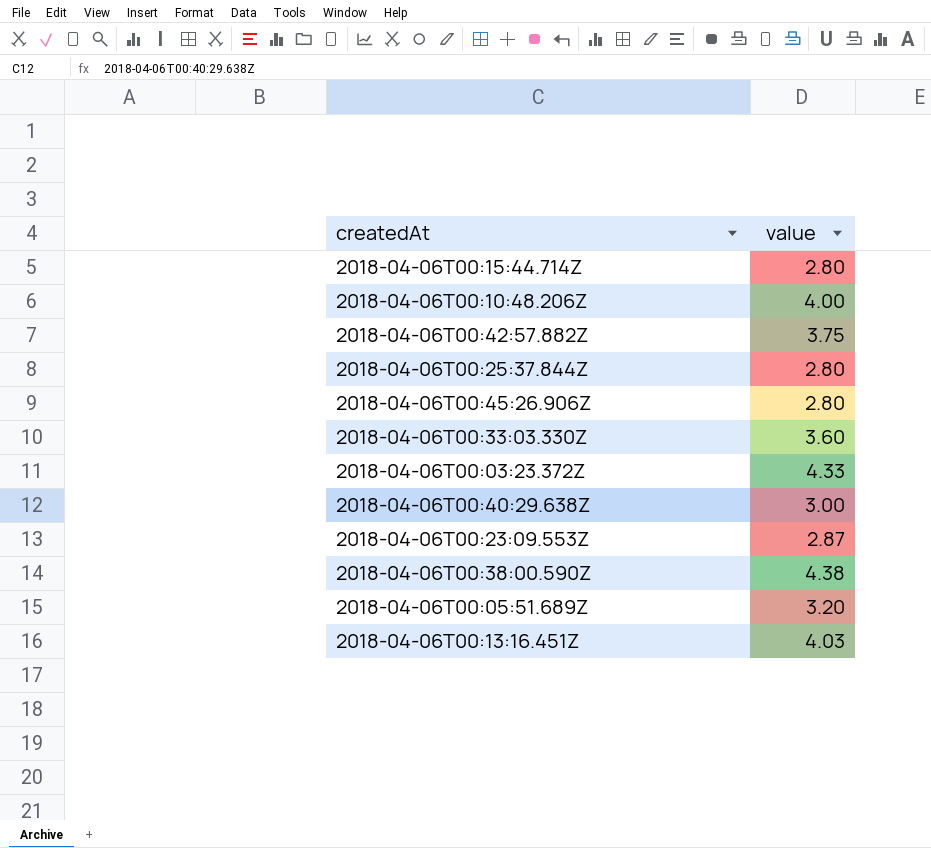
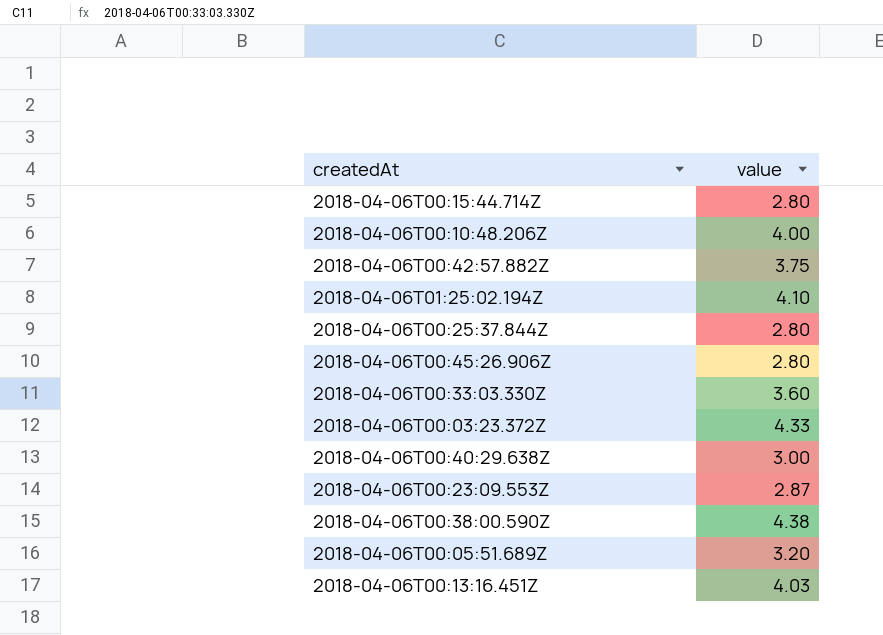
row 2018-04-06T01:25:02.194Z: none -> 4.10

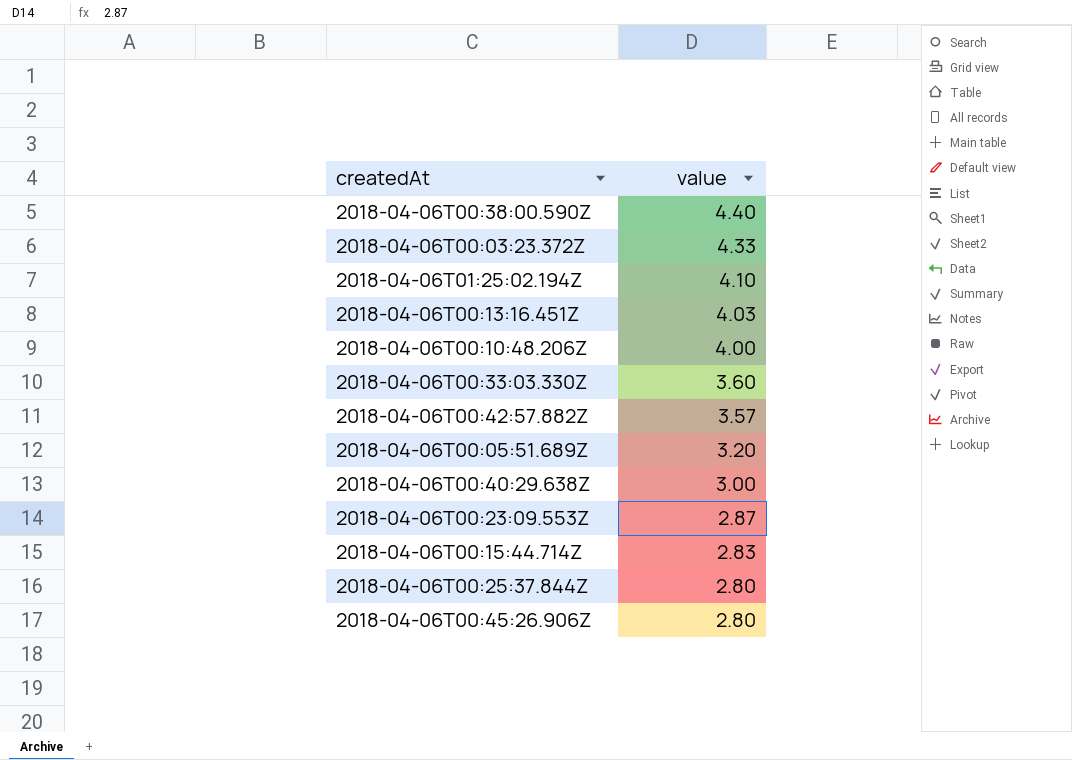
row order: none -> value descending
2018-04-06T00:38:00.590Z | value: 4.38 -> 4.40
2018-04-06T00:42:57.882Z | value: 3.75 -> 3.57
2018-04-06T00:15:44.714Z | value: 2.80 -> 2.83

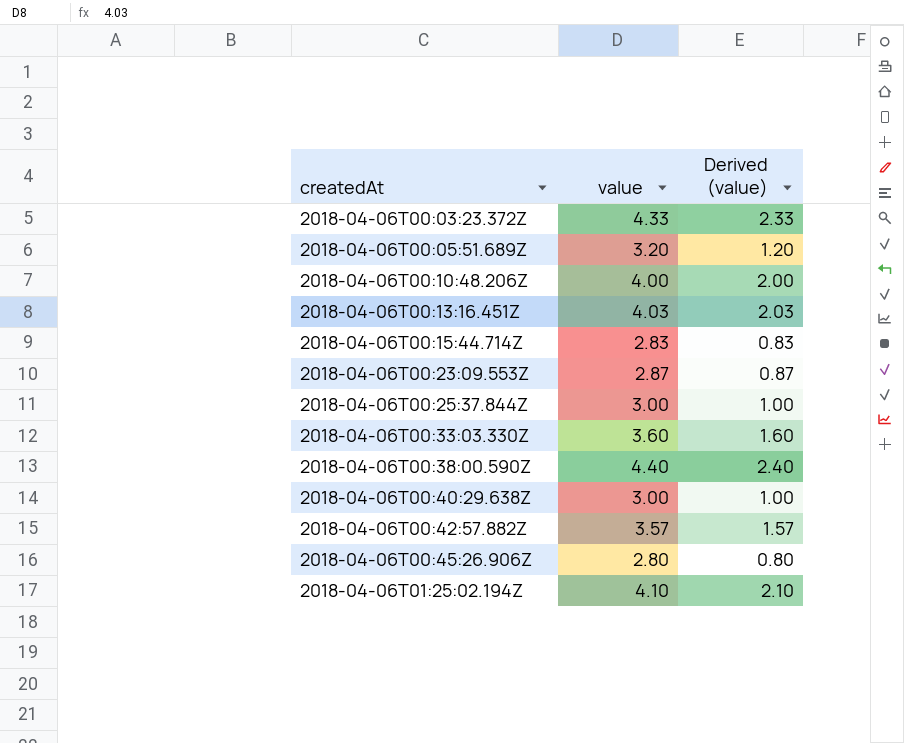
row order: value descending -> createdAt ascending
column Derived (value) | formula: none -> [value] - 2
2018-04-06T00:25:37.844Z | value: 2.80 -> 3.00

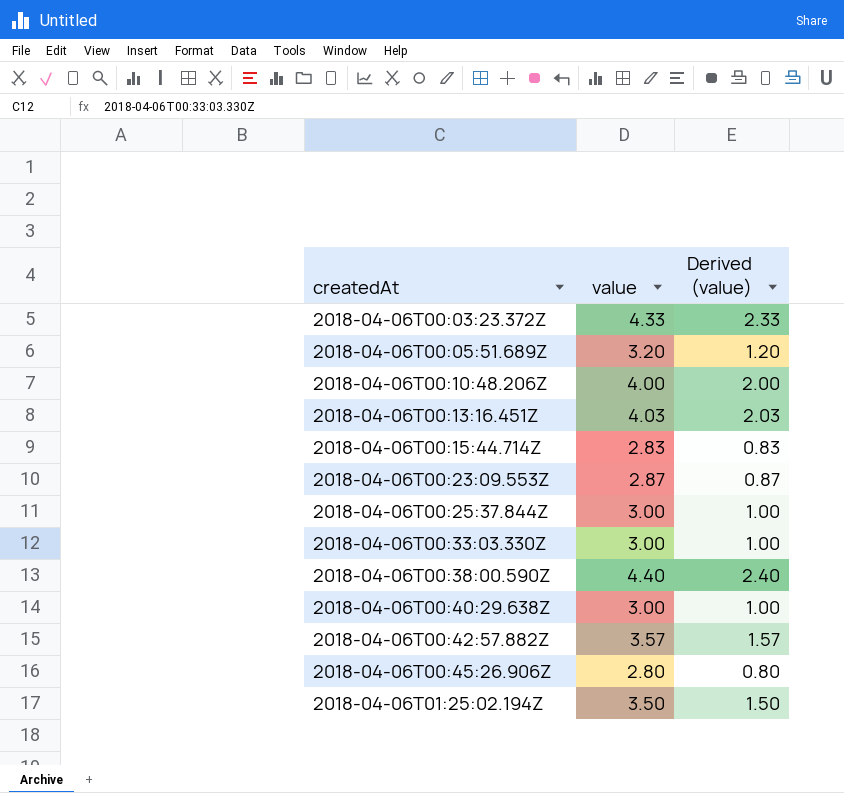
2018-04-06T00:33:03.330Z | value: 3.60 -> 3.00
2018-04-06T00:33:03.330Z | Derived (value): 1.60 -> 1.00
2018-04-06T01:25:02.194Z | value: 4.10 -> 3.50
2018-04-06T01:25:02.194Z | Derived (value): 2.10 -> 1.50

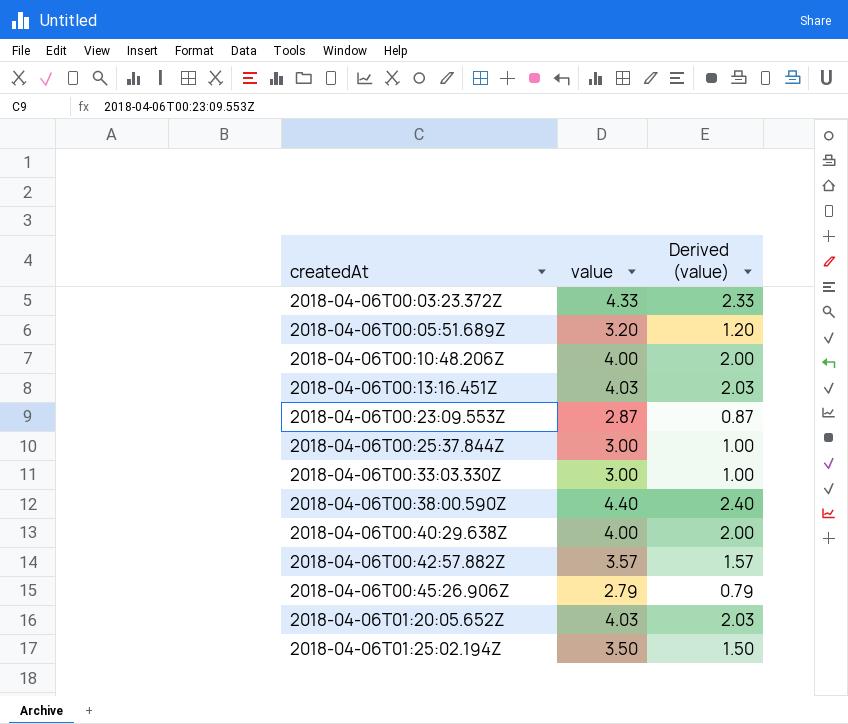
row 2018-04-06T00:15:44.714Z: 2.83 | 0.83 -> none
2018-04-06T00:40:29.638Z | value: 3.00 -> 4.00
2018-04-06T00:40:29.638Z | Derived (value): 1.00 -> 2.00
2018-04-06T00:45:26.906Z | value: 2.80 -> 2.79
2018-04-06T00:45:26.906Z | Derived (value): 0.80 -> 0.79
row 2018-04-06T01:20:05.652Z: none -> 4.03 | 2.03

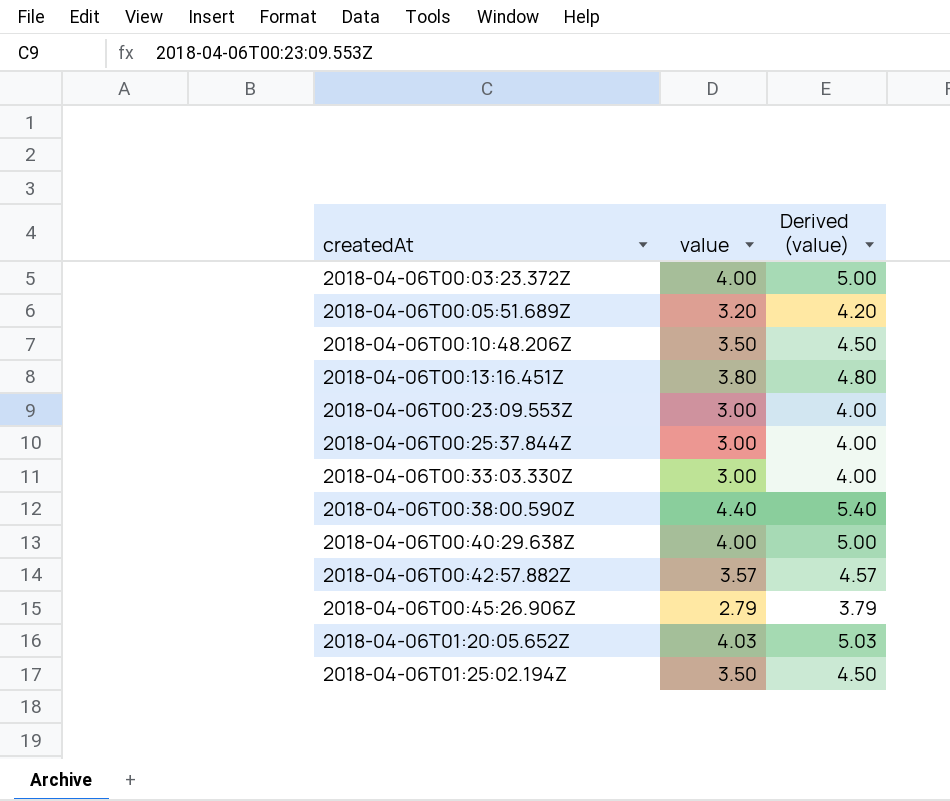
column Derived (value) | formula: [value] - 2 -> [value] + 1
2018-04-06T00:03:23.372Z | value: 4.33 -> 4.00
2018-04-06T00:10:48.206Z | value: 4.00 -> 3.50
2018-04-06T00:13:16.451Z | value: 4.03 -> 3.80
2018-04-06T00:23:09.553Z | value: 2.87 -> 3.00

